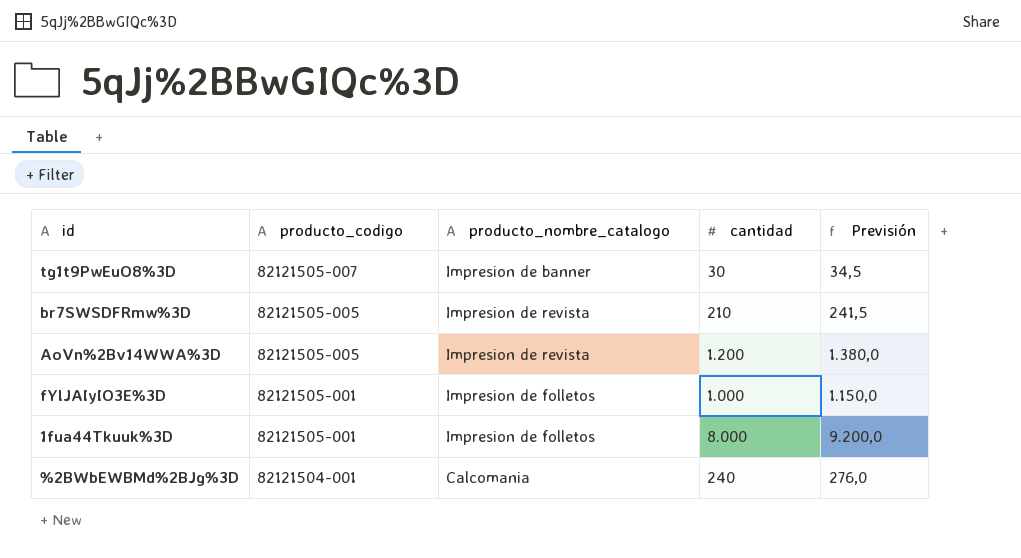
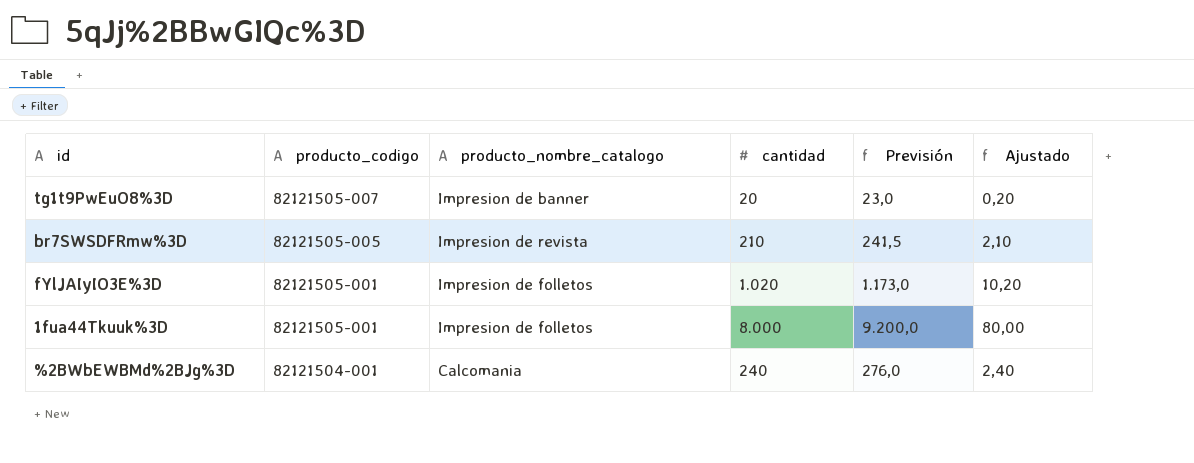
column Ajustado | formula: none -> [cantidad] * 0,01
row AoVn%2Bv14WWA%3D: 82121505-005 | Impresion de revista | 1.200 | 1.380,0 -> none
tg1t9PwEuO8%3D | cantidad: 30 -> 20
tg1t9PwEuO8%3D | Previsión: 34,5 -> 23,0
fYlJAIyIO3E%3D | cantidad: 1.000 -> 1.020
fYlJAIyIO3E%3D | Previsión: 1.150,0 -> 1.173,0

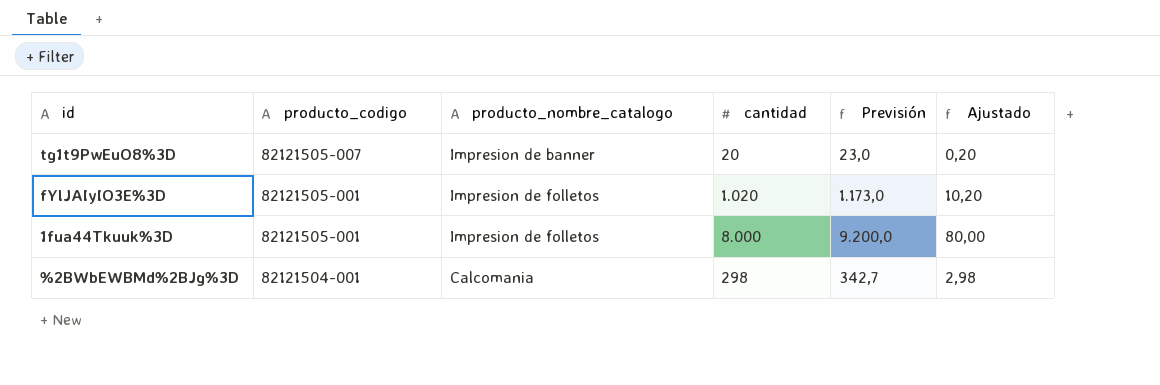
row br7SWSDFRmw%3D: 82121505-005 | Impresion de revista | 210 | 241,5 | 2,10 -> none
%2BWbEWBMd%2BJg%3D | cantidad: 240 -> 298
%2BWbEWBMd%2BJg%3D | Previsión: 276,0 -> 342,7
%2BWbEWBMd%2BJg%3D | Ajustado: 2,40 -> 2,98

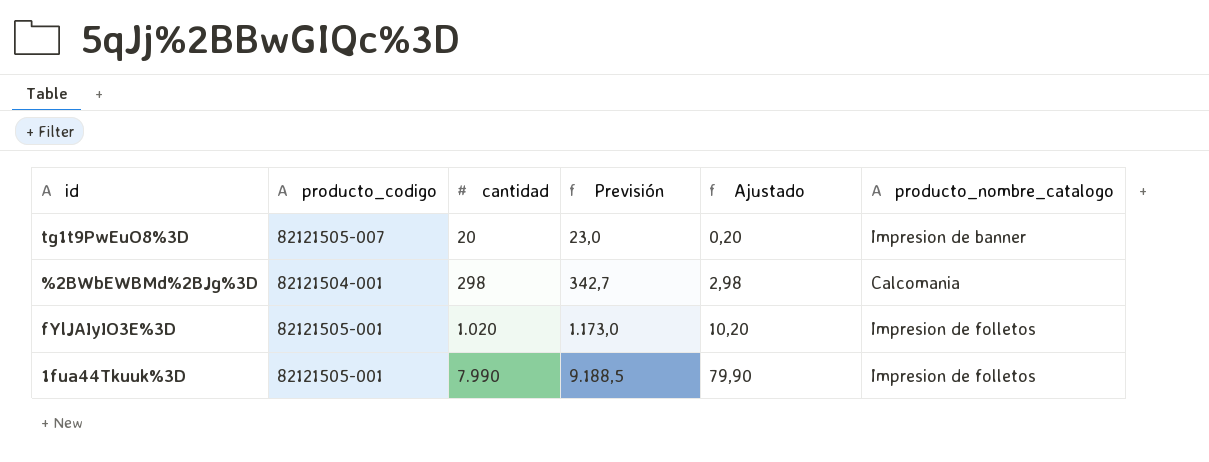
row order: producto_codigo descending -> cantidad ascending
column producto_nombre_catalogo | position: 3 -> 6
1fua44Tkuuk%3D | cantidad: 8.000 -> 7.990
1fua44Tkuuk%3D | Previsión: 9.200,0 -> 9.188,5
1fua44Tkuuk%3D | Ajustado: 80,00 -> 79,90

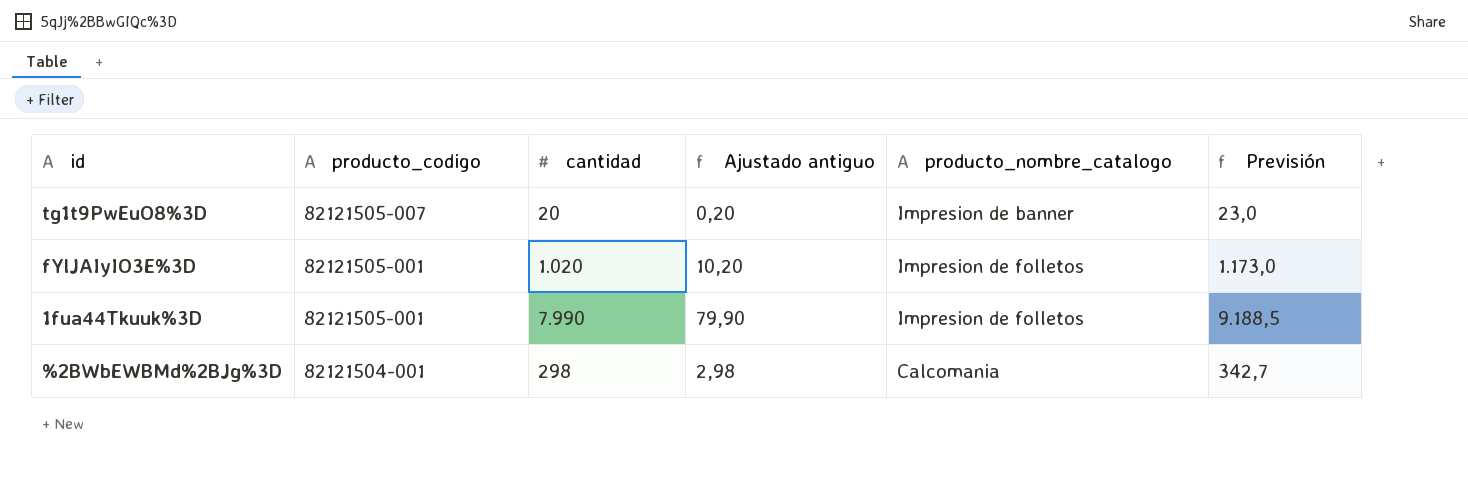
row order: cantidad ascending -> producto_codigo descending
column name: Ajustado -> Ajustado antiguo
column Previsión | position: 4 -> 6

